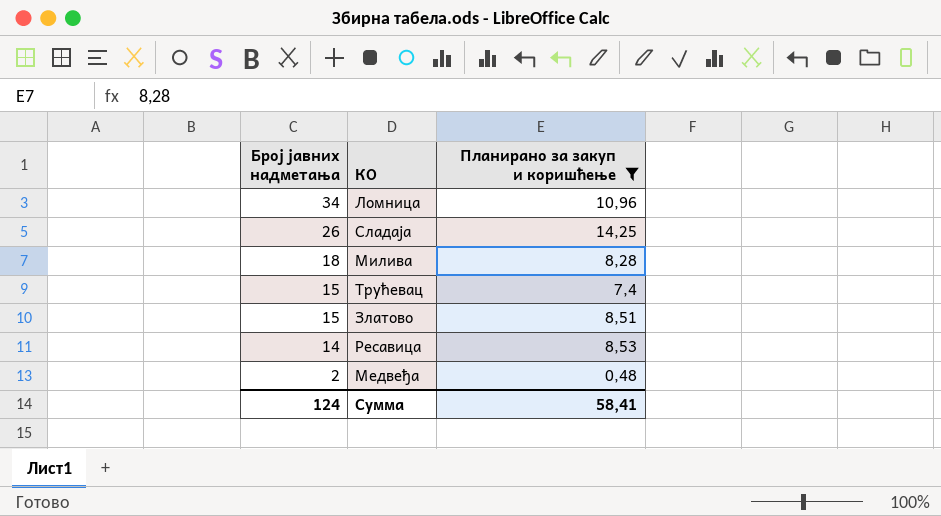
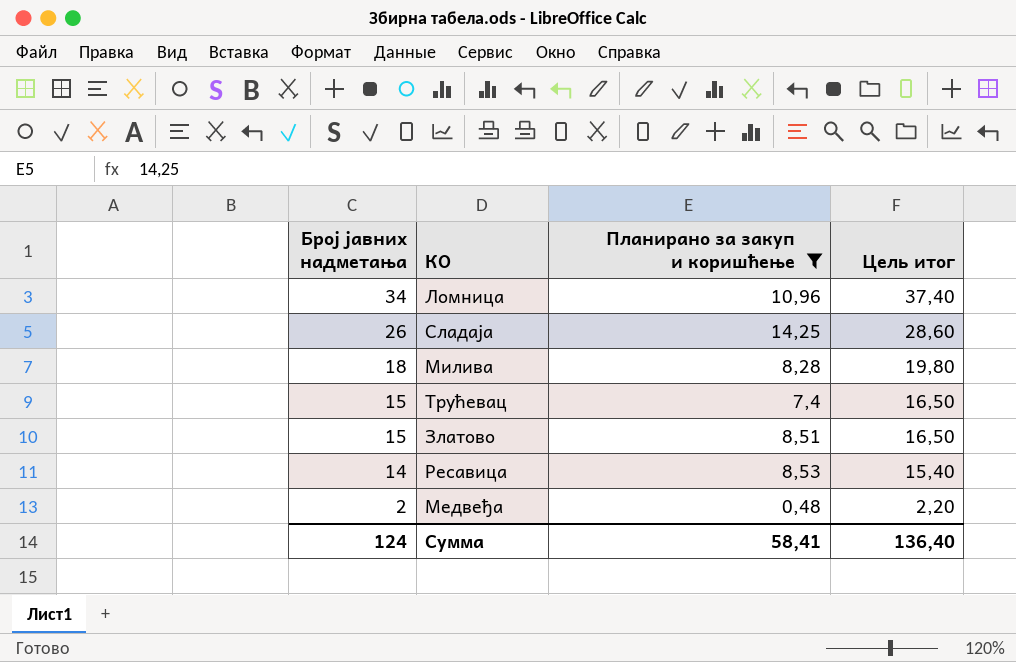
column Цель итог | formula: none -> [Број јавних надметања] * 1,1

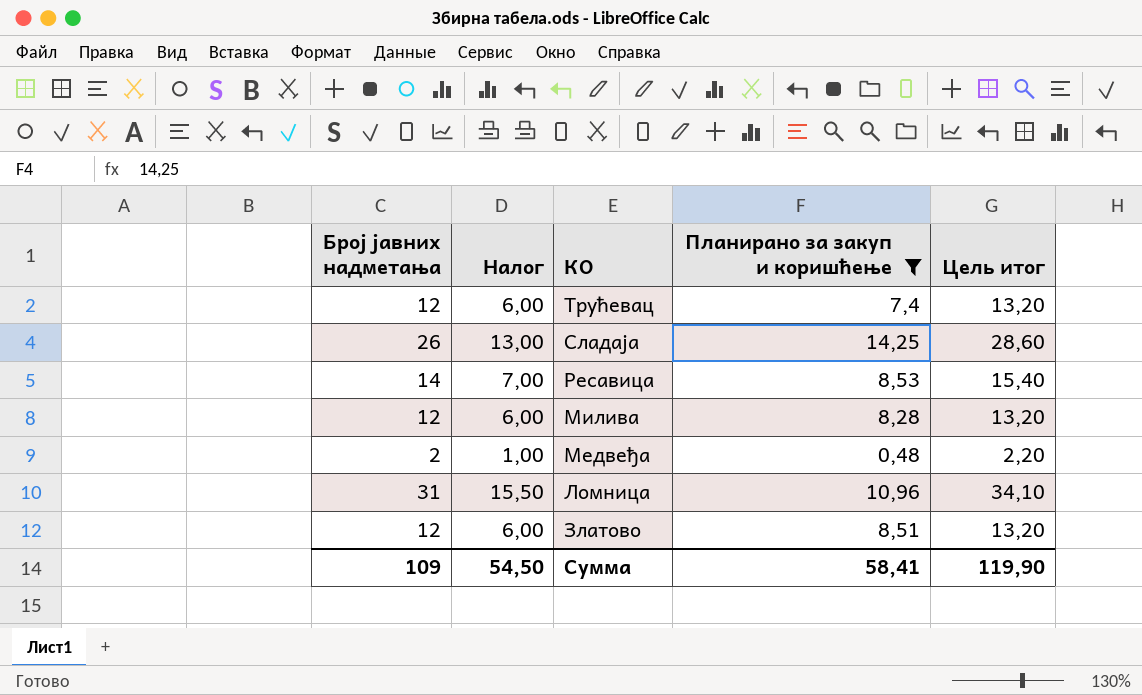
row order: Број јавних надметања descending -> КО descending
column Налог | formula: none -> [Број јавних надметања] * 0,5
Трућевац | Број јавних надметања: 15 -> 12
Трућевац | Цель итог: 16,50 -> 13,20
Милива | Број јавних надметања: 18 -> 12
Милива | Цель итог: 19,80 -> 13,20
Ломница | Број јавних надметања: 34 -> 31
Ломница | Цель итог: 37,40 -> 34,10
Златово | Број јавних надметања: 15 -> 12
Златово | Цель итог: 16,50 -> 13,20
Сумма | Број јавних надметања: 124 -> 109
Сумма | Цель итог: 136,40 -> 119,90

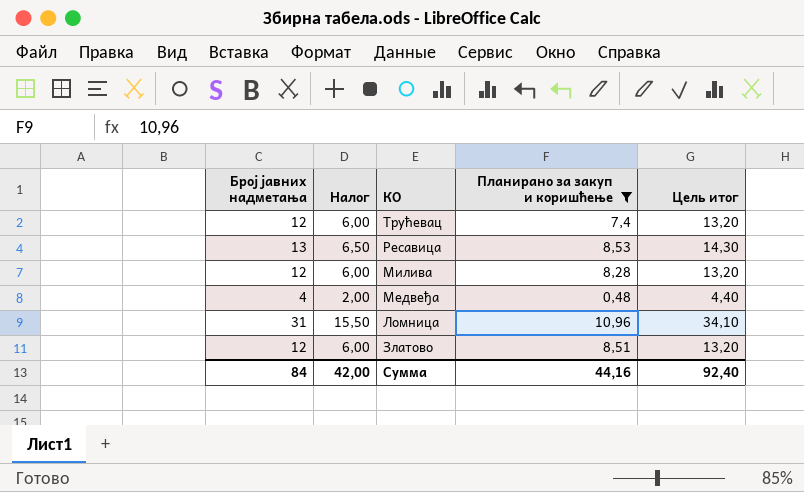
row Сладаја: 26 | 13,00 | 14,25 | 28,60 -> none
Ресавица | Број јавних надметања: 14 -> 13
Ресавица | Налог: 7,00 -> 6,50
Ресавица | Цель итог: 15,40 -> 14,30
Медвеђа | Број јавних надметања: 2 -> 4
Медвеђа | Налог: 1,00 -> 2,00
Медвеђа | Цель итог: 2,20 -> 4,40
Сумма | Број јавних надметања: 109 -> 84
Сумма | Налог: 54,50 -> 42,00
Сумма | Планирано за закуп и коришћење: 58,41 -> 44,16
Сумма | Цель итог: 119,90 -> 92,40

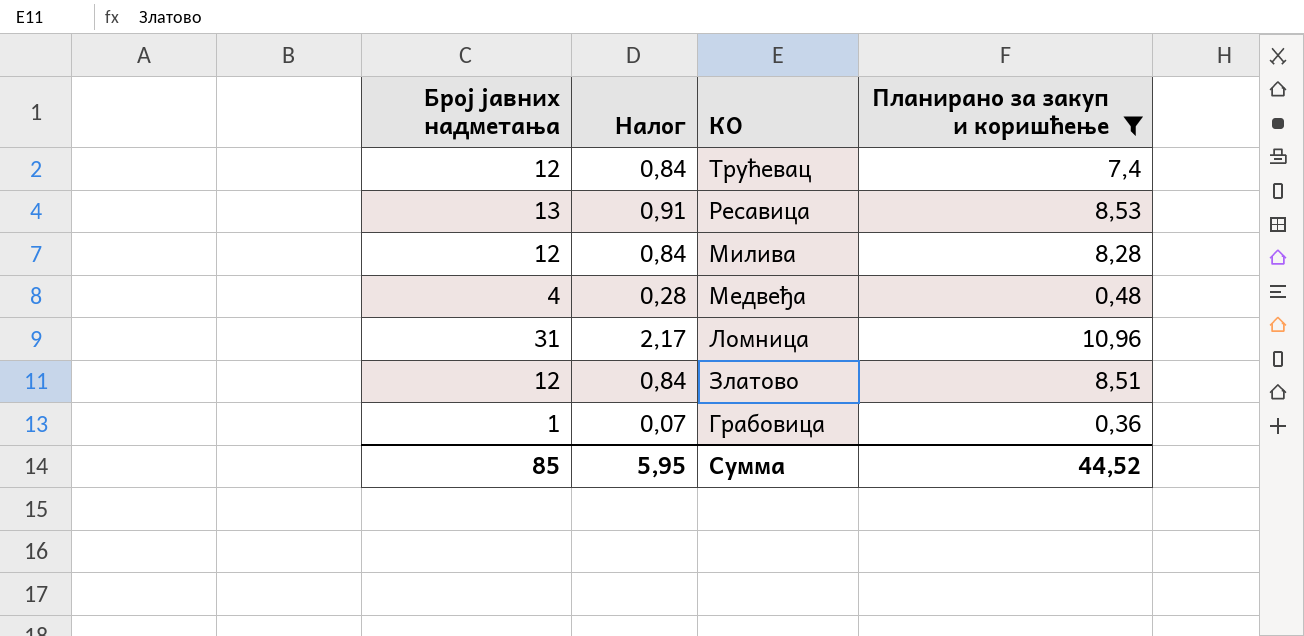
column Цель итог | formula: [Број јавних надметања] * 1,1 -> none
column Налог | formula: [Број јавних надметања] * 0,5 -> [Број јавних надметања] * 0,07
row Грабовица: none -> 1 | 0,07 | 0,36
Сумма | Број јавних надметања: 84 -> 85
Сумма | Налог: 42,00 -> 5,95
Сумма | Планирано за закуп и коришћење: 44,16 -> 44,52

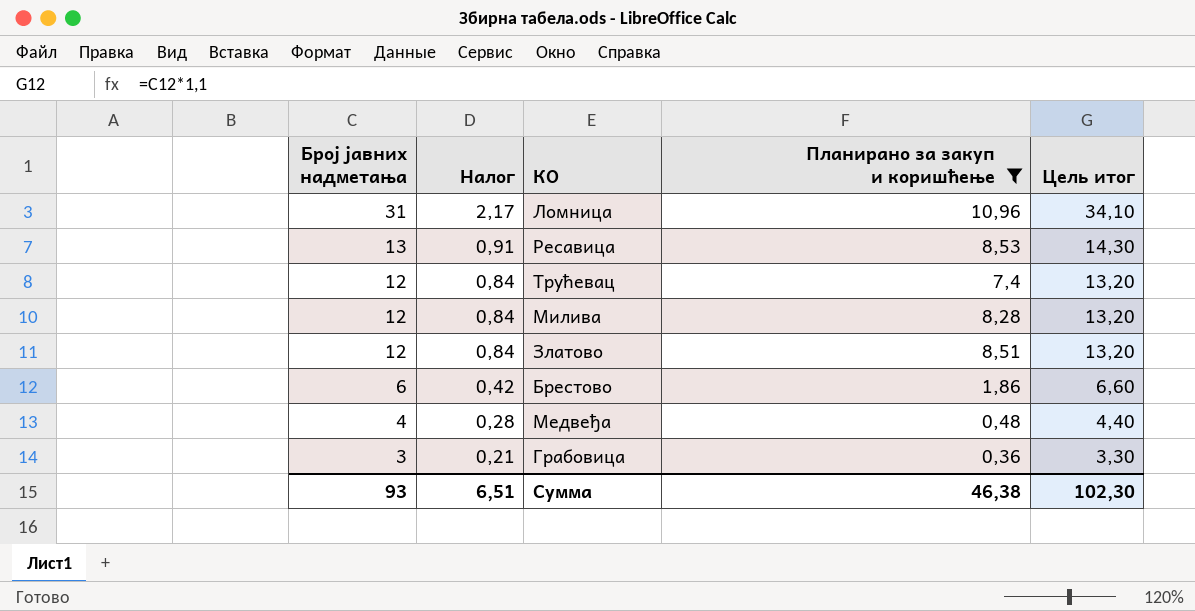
row order: КО descending -> Број јавних надметања descending
column Цель итог | formula: none -> [Број јавних надметања] * 1,1
row Брестово: none -> 6 | 0,42 | 1,86 | 6,60
Грабовица | Број јавних надметања: 1 -> 3
Грабовица | Налог: 0,07 -> 0,21
Сумма | Број јавних надметања: 85 -> 93
Сумма | Налог: 5,95 -> 6,51
Сумма | Планирано за закуп и коришћење: 44,52 -> 46,38

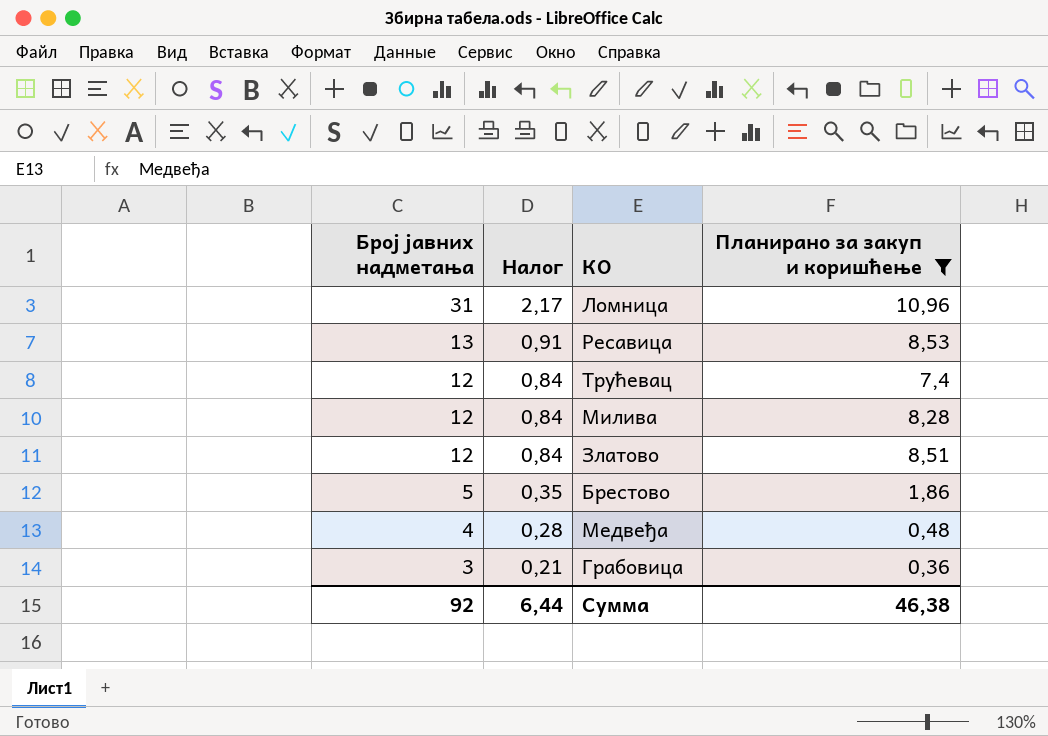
column Цель итог | formula: [Број јавних надметања] * 1,1 -> none
Брестово | Број јавних надметања: 6 -> 5
Брестово | Налог: 0,42 -> 0,35
Сумма | Број јавних надметања: 93 -> 92
Сумма | Налог: 6,51 -> 6,44

